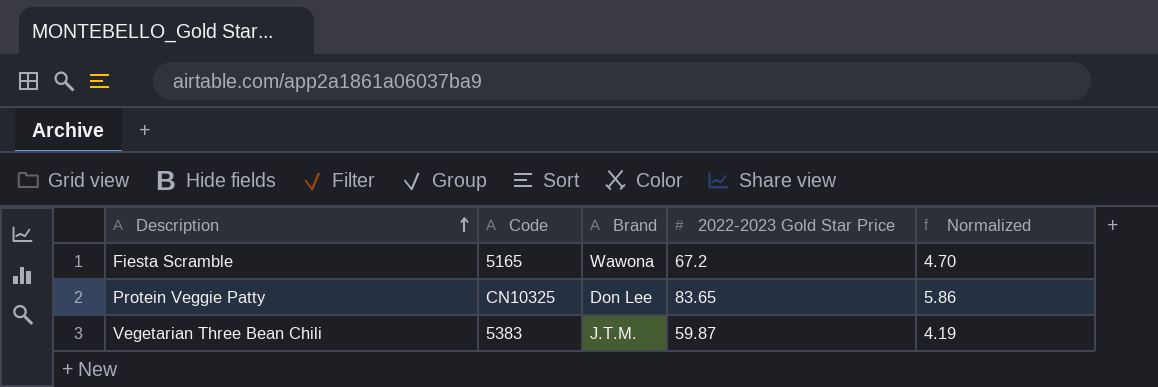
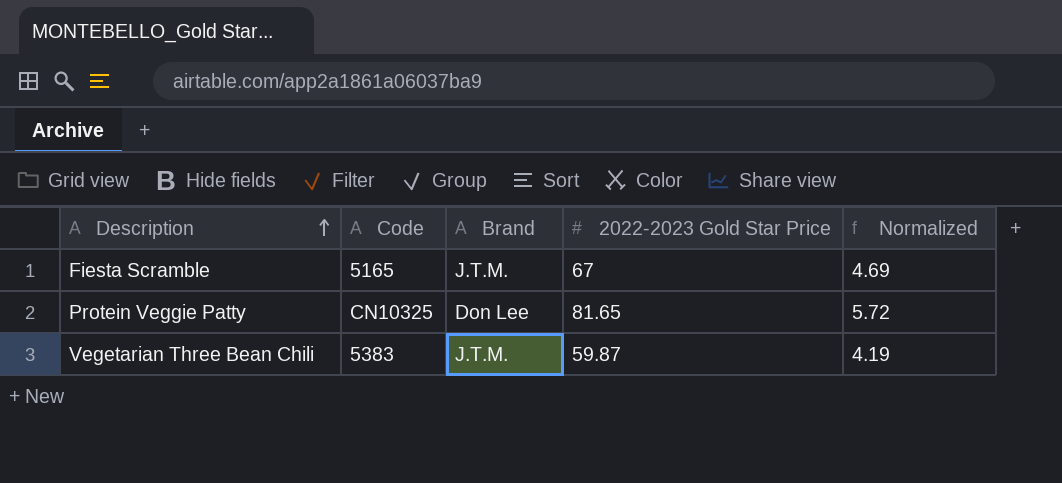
Fiesta Scramble | Brand: Wawona -> J.T.M.
Fiesta Scramble | 2022-2023 Gold Star Price: 67.2 -> 67
Fiesta Scramble | Normalized: 4.70 -> 4.69
Protein Veggie Patty | 2022-2023 Gold Star Price: 83.65 -> 81.65
Protein Veggie Patty | Normalized: 5.86 -> 5.72

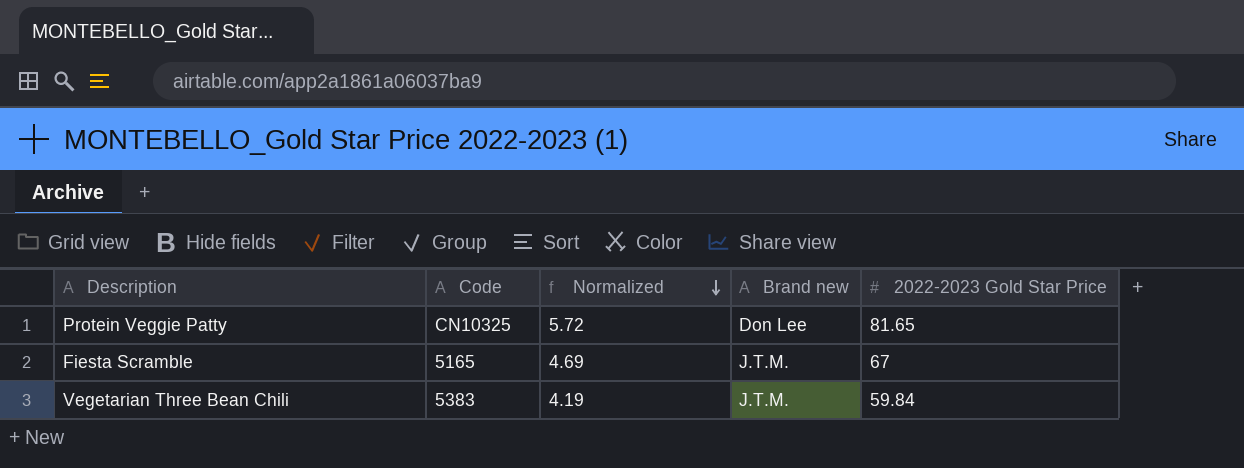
row order: Description ascending -> Normalized descending
column Normalized | position: 5 -> 3
column name: Brand -> Brand new
Vegetarian Three Bean Chili | 2022-2023 Gold Star Price: 59.87 -> 59.84

